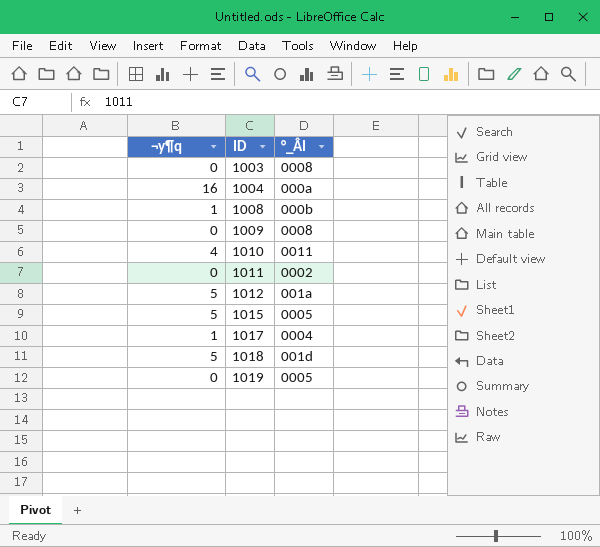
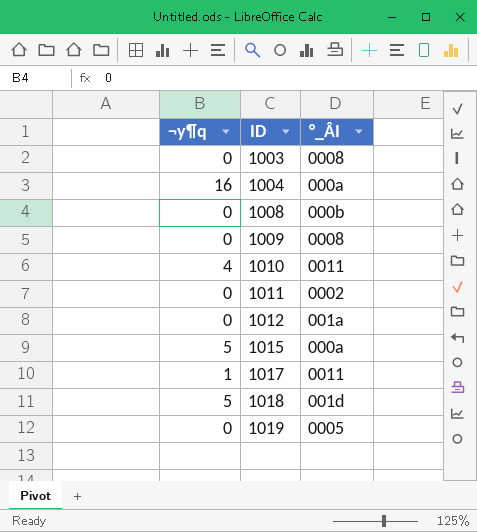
1008 | ¬y¶q: 1 -> 0
1012 | ¬y¶q: 5 -> 0
1015 | °_ÂI: 0005 -> 000a
1017 | °_ÂI: 0004 -> 0011

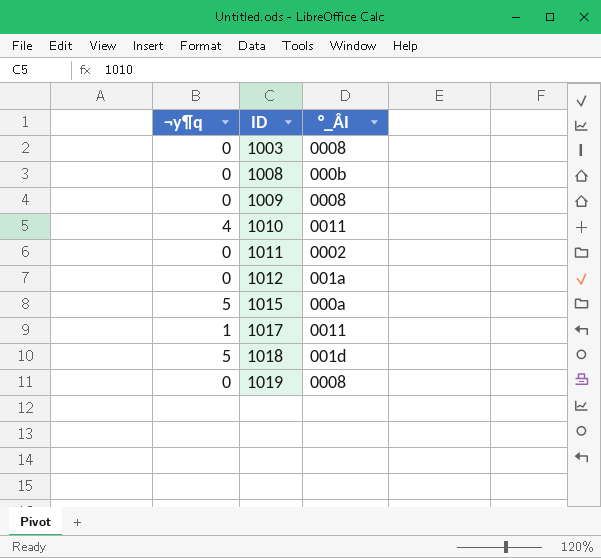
row 1004: 16 | 000a -> none
1019 | °_ÂI: 0005 -> 0008

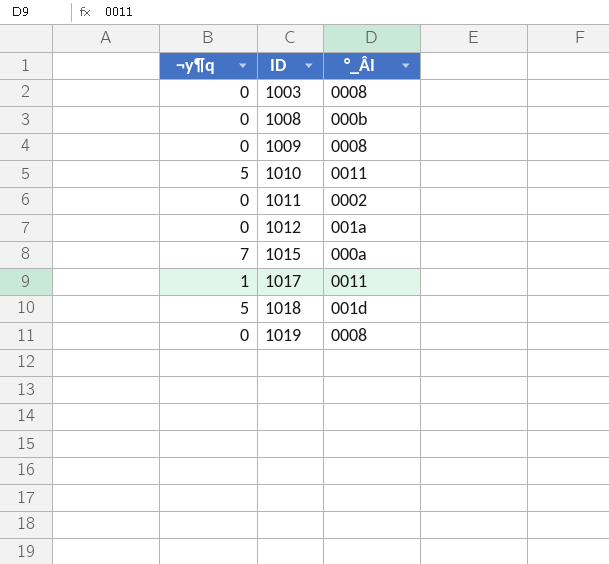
1010 | ¬y¶q: 4 -> 5
1015 | ¬y¶q: 5 -> 7

